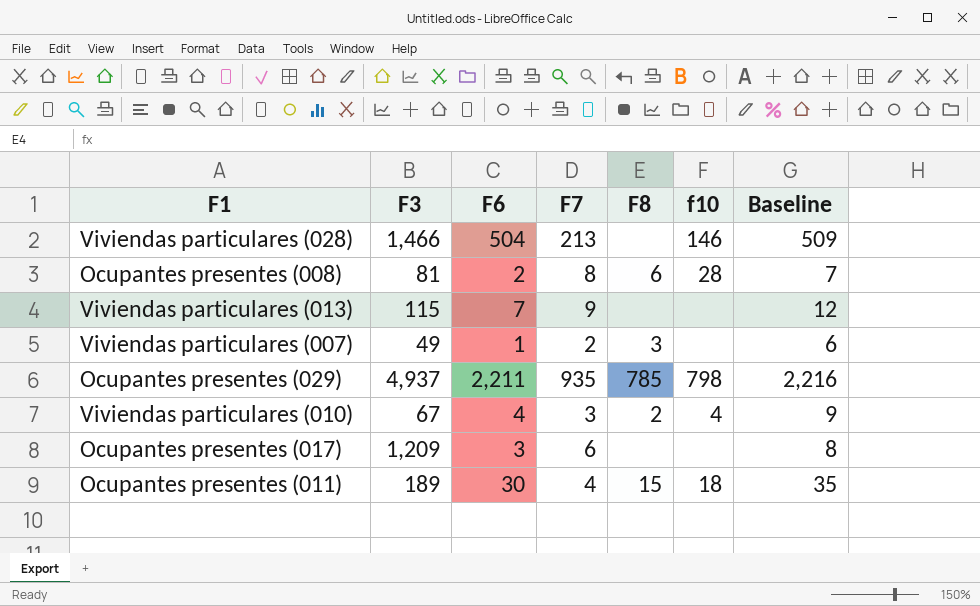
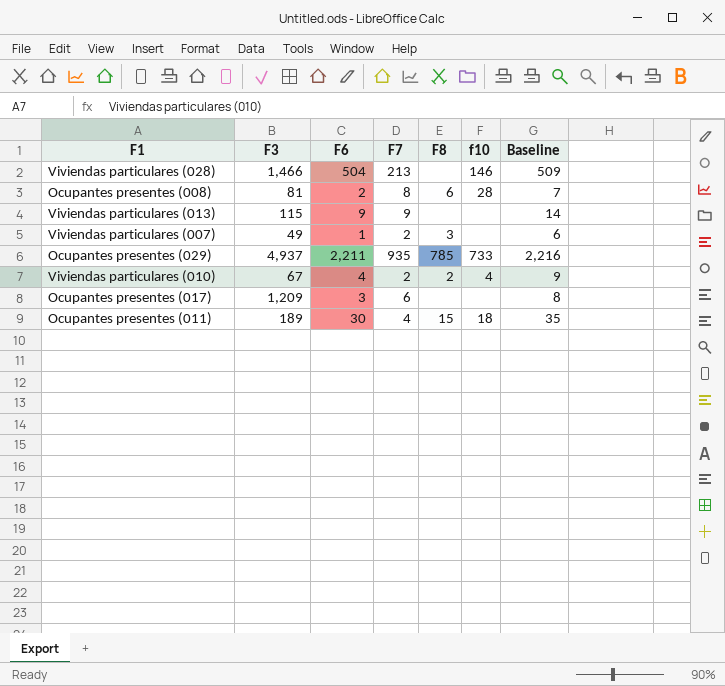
Viviendas particulares (013) | F6: 7 -> 9
Viviendas particulares (013) | Baseline: 12 -> 14
Ocupantes presentes (029) | f10: 798 -> 733
Viviendas particulares (010) | F7: 3 -> 2

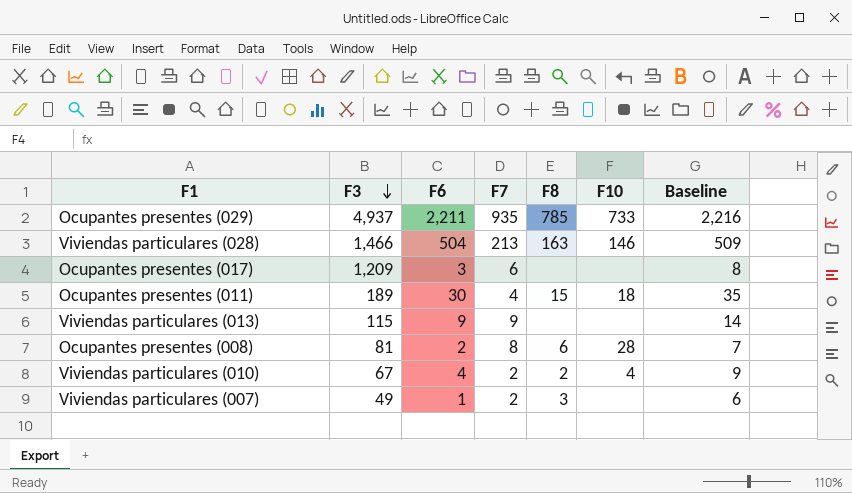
row order: none -> F3 descending
column name: f10 -> F10
Viviendas particulares (028) | F8: none -> 163

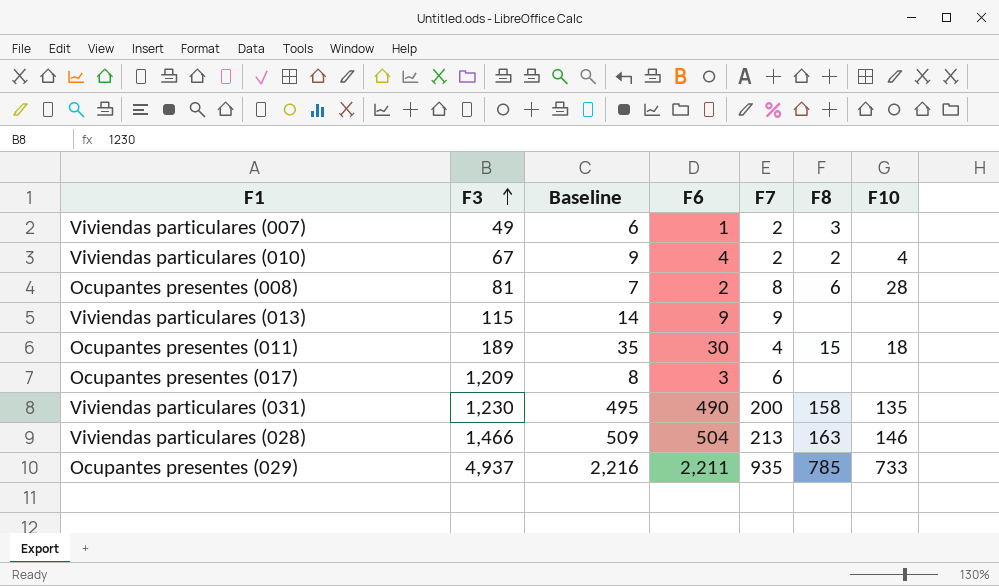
row order: F3 descending -> F3 ascending
column Baseline | position: 7 -> 3
row Viviendas particulares (031): none -> 1,230 | 495 | 490 | 200 | 158 | 135

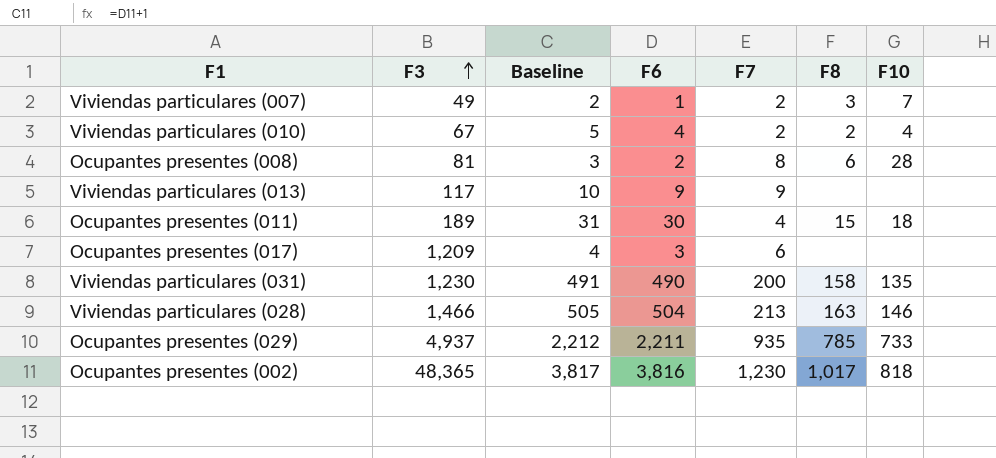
column Baseline | formula: [F6] + 5 -> [F6] + 1
Viviendas particulares (007) | F10: none -> 7
Viviendas particulares (013) | F3: 115 -> 117
row Ocupantes presentes (002): none -> 48,365 | 3,817 | 3,816 | 1,230 | 1,017 | 818

